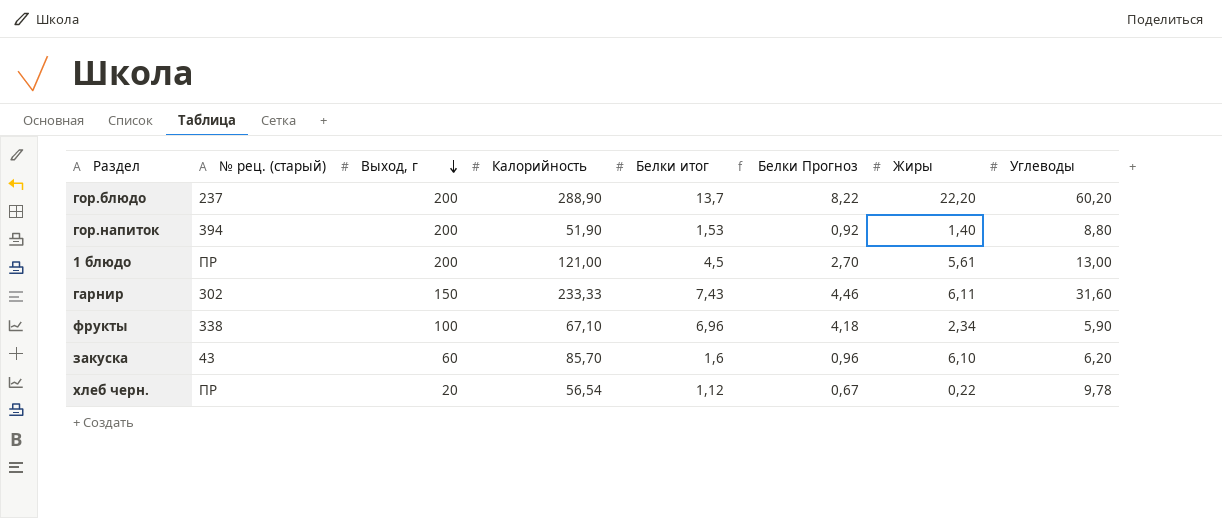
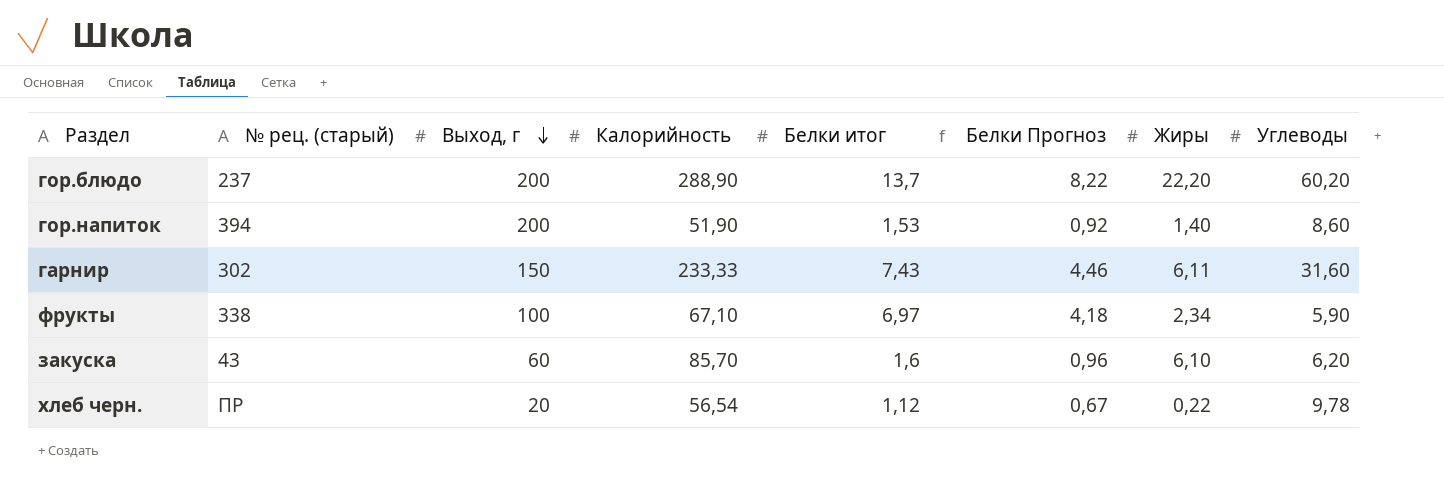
row 1 блюдо: ПР | 200 | 121,00 | 4,5 | 2,70 | 5,61 | 13,00 -> none
гор.напиток | Углеводы: 8,80 -> 8,60
фрукты | Белки итог: 6,96 -> 6,97

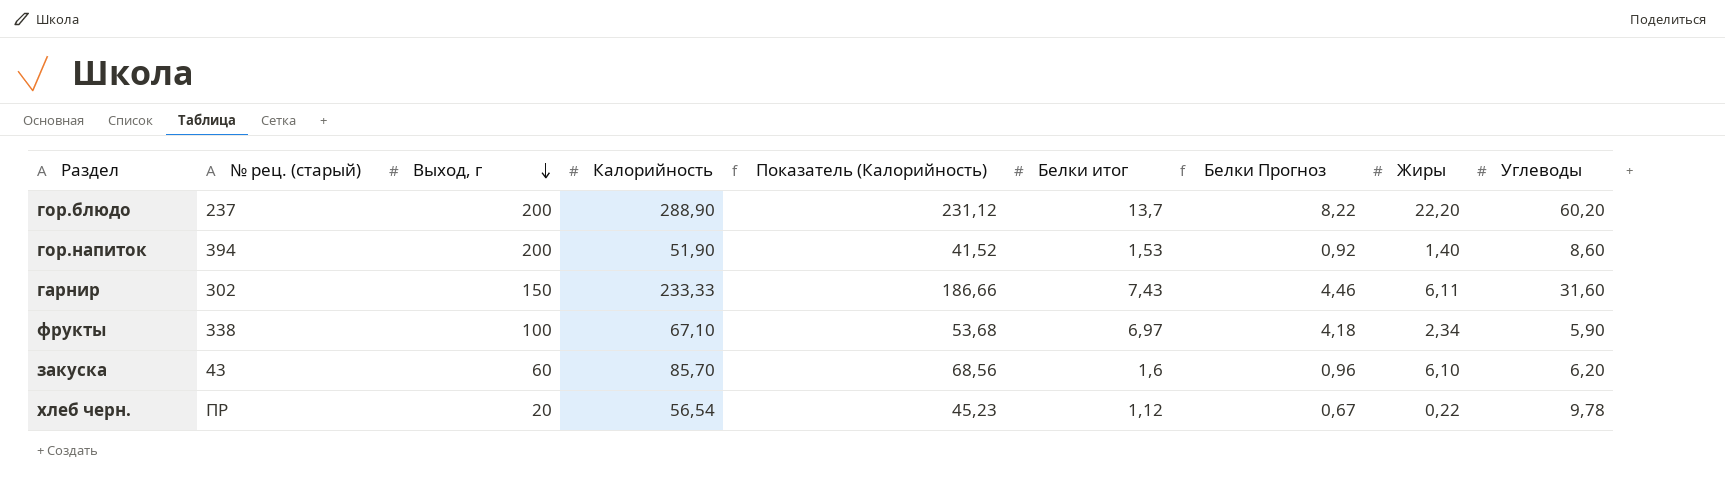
column Показатель (Калорийность) | formula: none -> [Калорийность] * 0,8

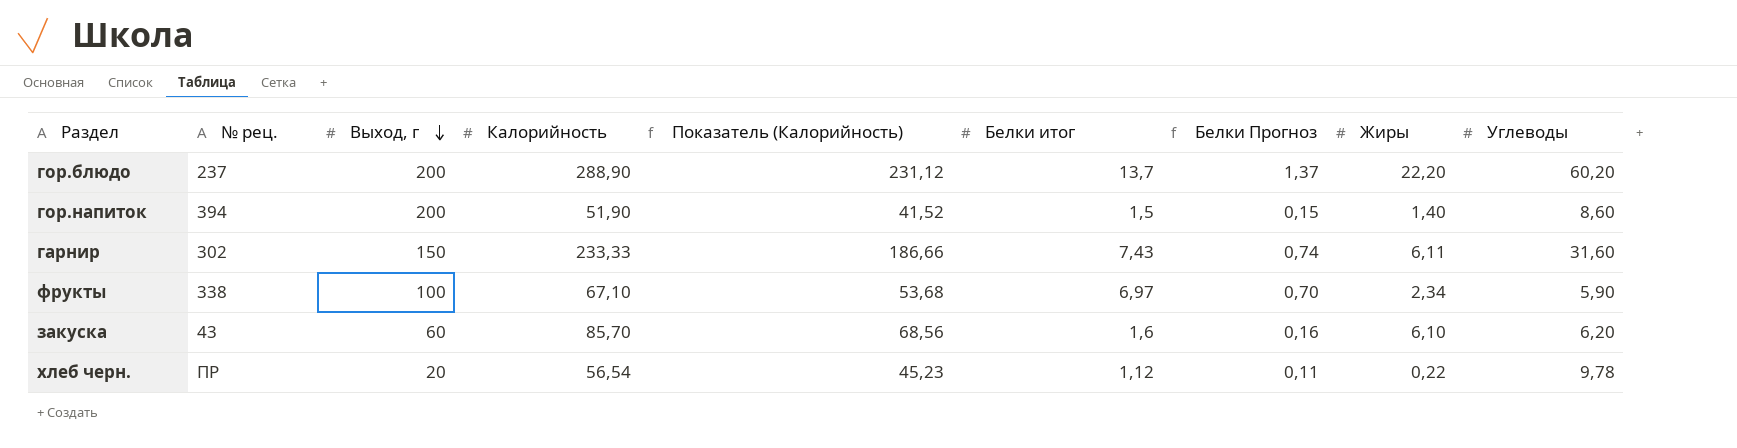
column name: № рец. (старый) -> № рец.
column Белки Прогноз | formula: [Белки итог] * 0,6 -> [Белки итог] * 0,1
гор.напиток | Белки итог: 1,53 -> 1,5

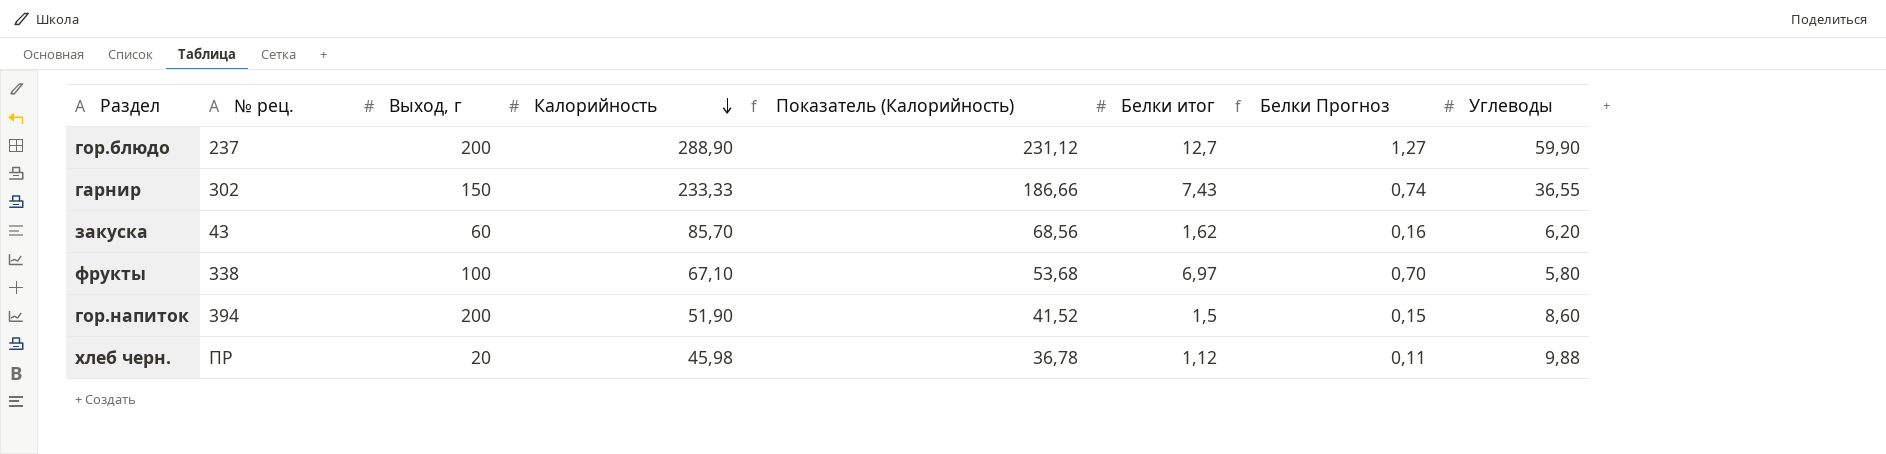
row order: Выход, г descending -> Калорийность descending
column Жиры | position: 8 -> none
гор.блюдо | Белки итог: 13,7 -> 12,7
гор.блюдо | Белки Прогноз: 1,37 -> 1,27
гор.блюдо | Углеводы: 60,20 -> 59,90
гарнир | Углеводы: 31,60 -> 36,55
закуска | Белки итог: 1,6 -> 1,62
фрукты | Углеводы: 5,90 -> 5,80
хлеб черн. | Калорийность: 56,54 -> 45,98
хлеб черн. | Показатель (Калорийность): 45,23 -> 36,78
хлеб черн. | Углеводы: 9,78 -> 9,88

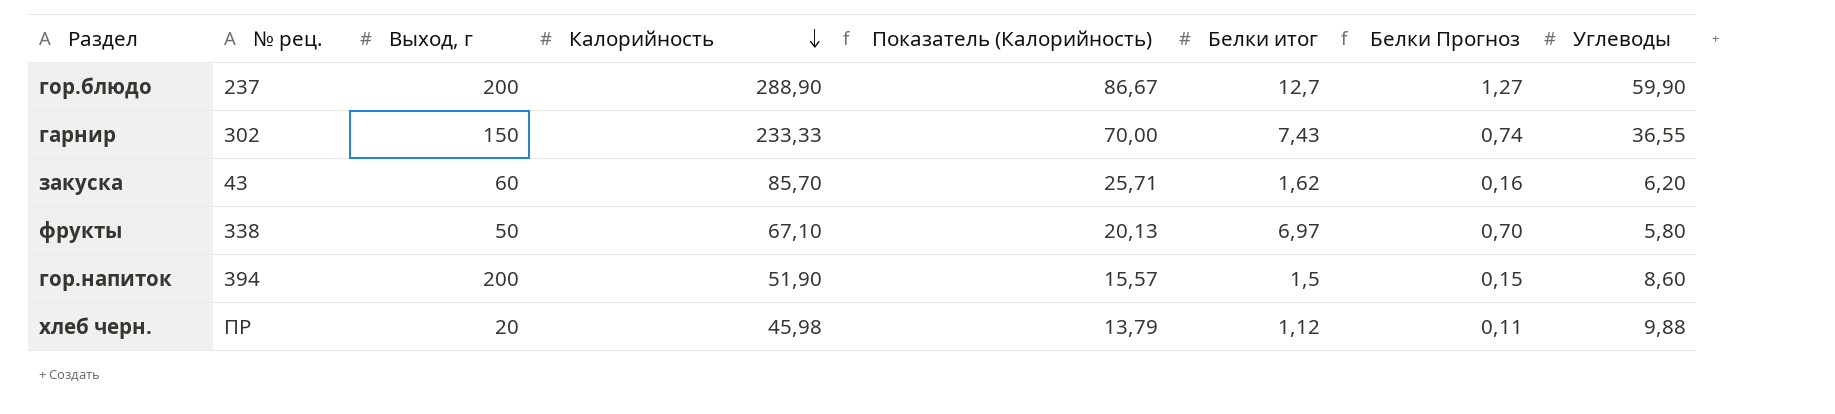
column Показатель (Калорийность) | formula: [Калорийность] * 0,8 -> [Калорийность] * 0,3
фрукты | Выход, г: 100 -> 50

